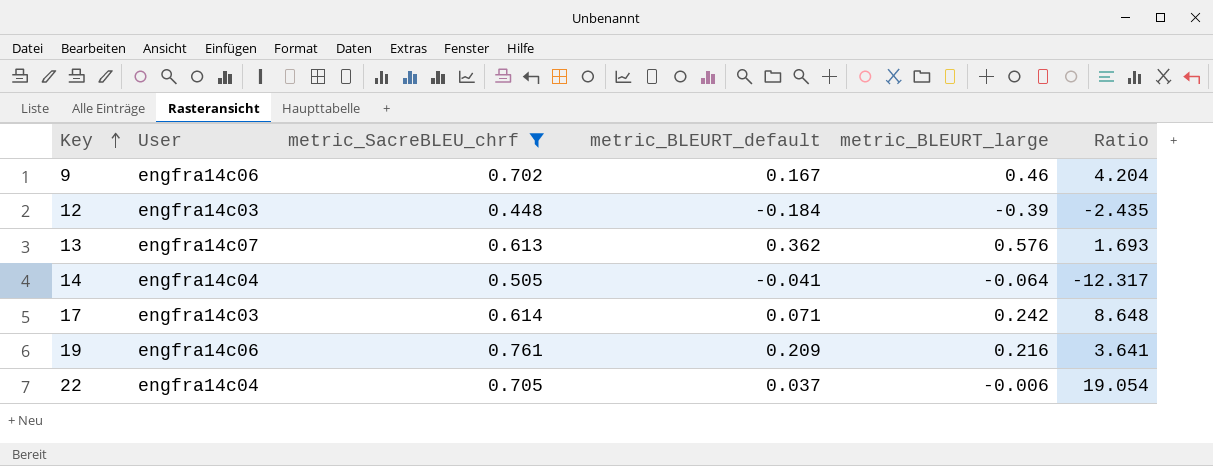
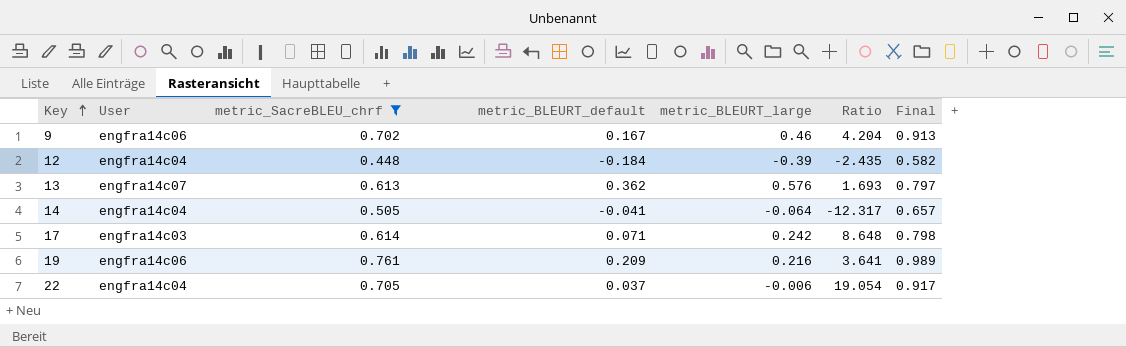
column Final | formula: none -> [metric_SacreBLEU_chrf] * 1.3
12 | User: engfra14c03 -> engfra14c04

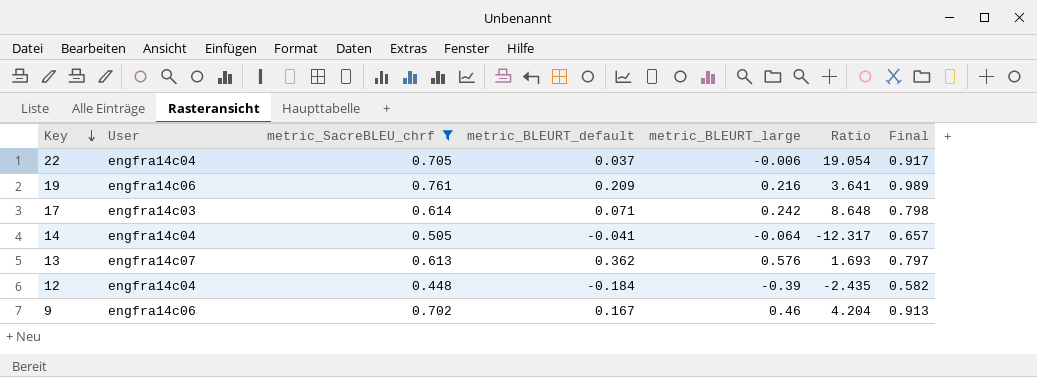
row order: Key ascending -> Key descending

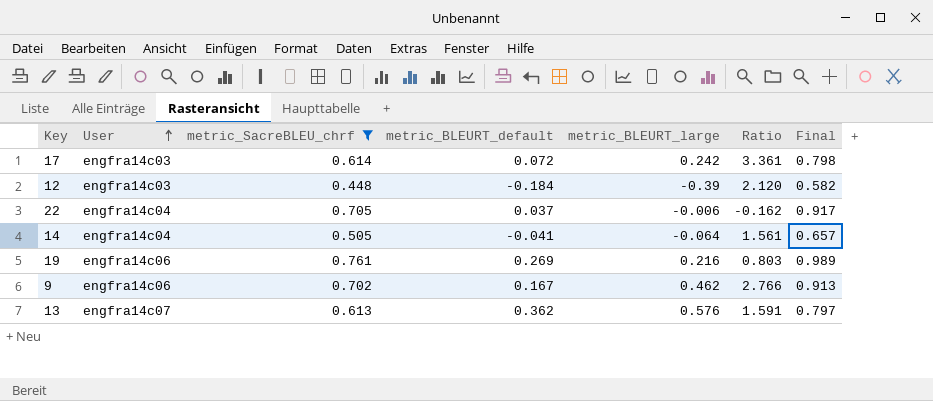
row order: Key descending -> User ascending
column Ratio | formula: [metric_SacreBLEU_chrf] / [metric_BLEURT_default] -> [metric_BLEURT_large] / [metric_BLEURT_default]
17 | metric_BLEURT_default: 0.071 -> 0.072
12 | User: engfra14c04 -> engfra14c03
19 | metric_BLEURT_default: 0.209 -> 0.269
9 | metric_BLEURT_large: 0.46 -> 0.462

